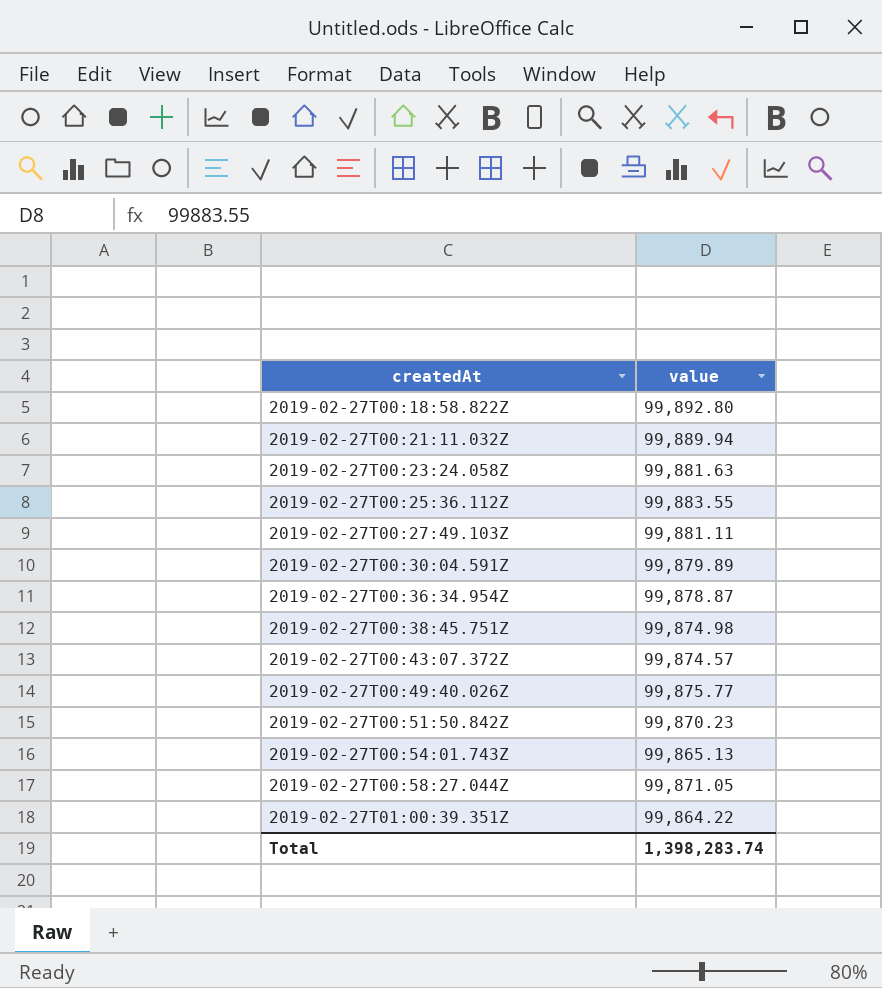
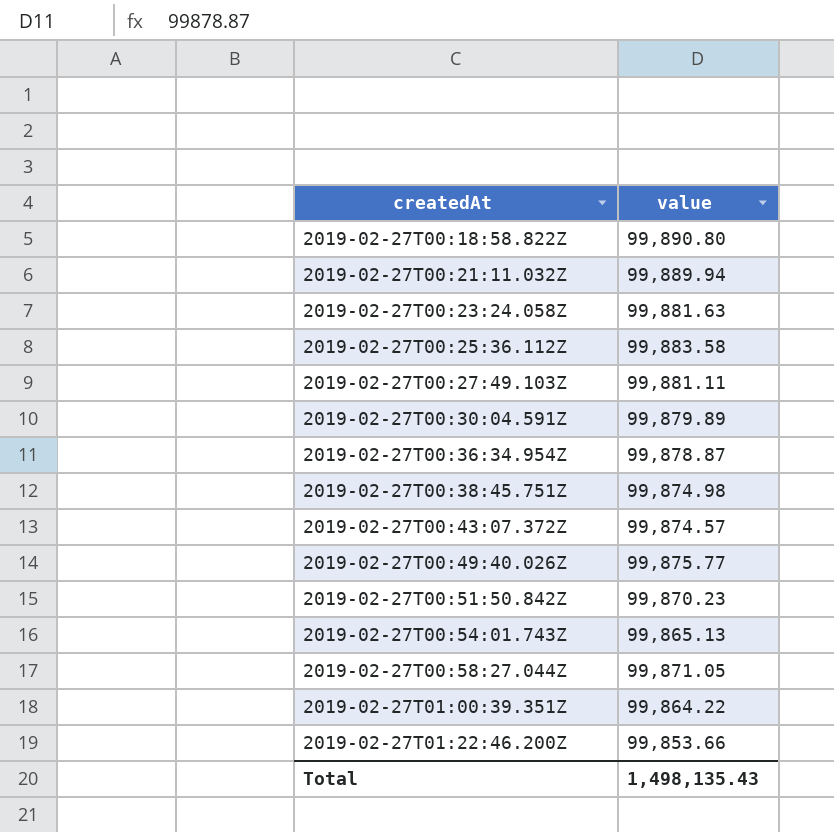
2019-02-27T00:18:58.822Z | value: 99,892.80 -> 99,890.80
2019-02-27T00:25:36.112Z | value: 99,883.55 -> 99,883.58
row 2019-02-27T01:22:46.200Z: none -> 99,853.66
Total | value: 1,398,283.74 -> 1,498,135.43

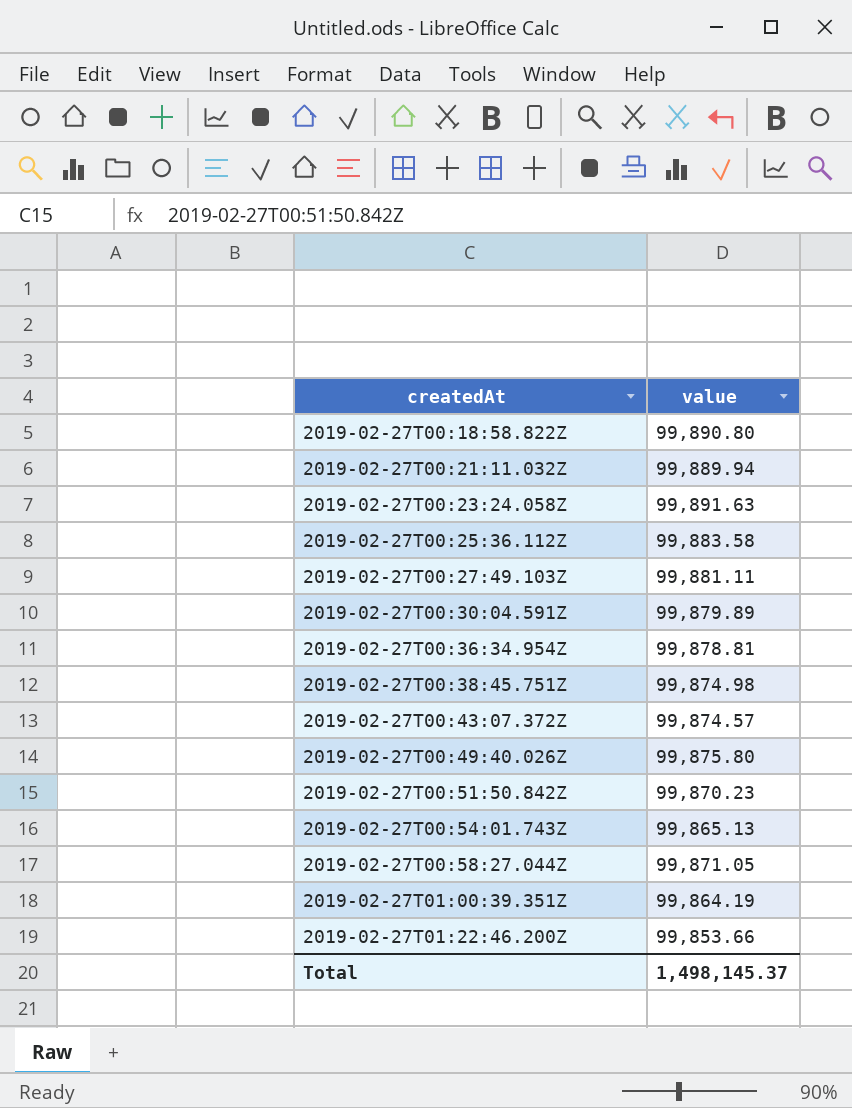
2019-02-27T00:23:24.058Z | value: 99,881.63 -> 99,891.63
2019-02-27T00:36:34.954Z | value: 99,878.87 -> 99,878.81
2019-02-27T00:49:40.026Z | value: 99,875.77 -> 99,875.80
2019-02-27T01:00:39.351Z | value: 99,864.22 -> 99,864.19
Total | value: 1,498,135.43 -> 1,498,145.37

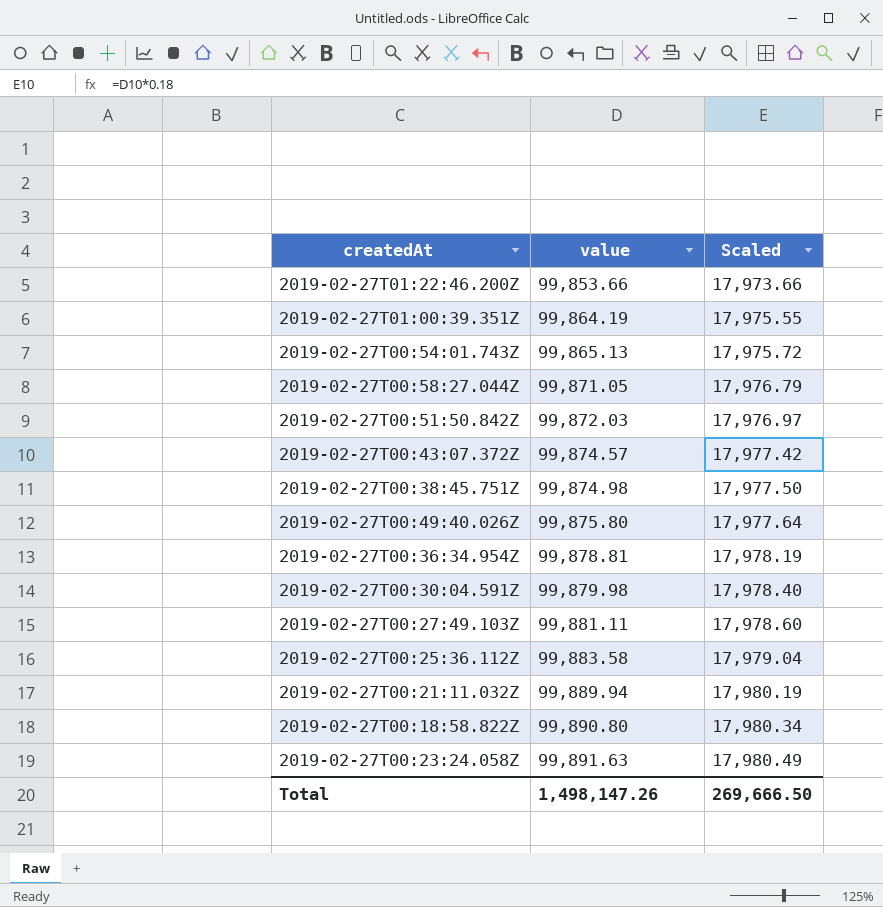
row order: createdAt ascending -> value ascending
column Scaled | formula: none -> [value] * 0.18
2019-02-27T00:51:50.842Z | value: 99,870.23 -> 99,872.03
2019-02-27T00:30:04.591Z | value: 99,879.89 -> 99,879.98
Total | value: 1,498,145.37 -> 1,498,147.26

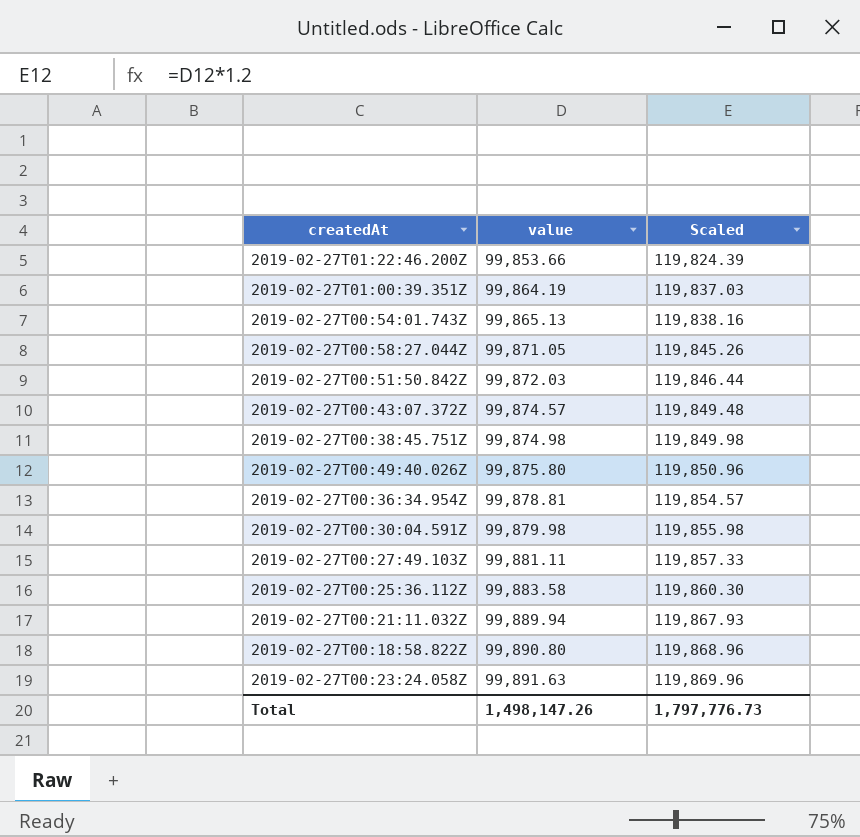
column Scaled | formula: [value] * 0.18 -> [value] * 1.2
Total | Scaled: 269,666.50 -> 1,797,776.73

